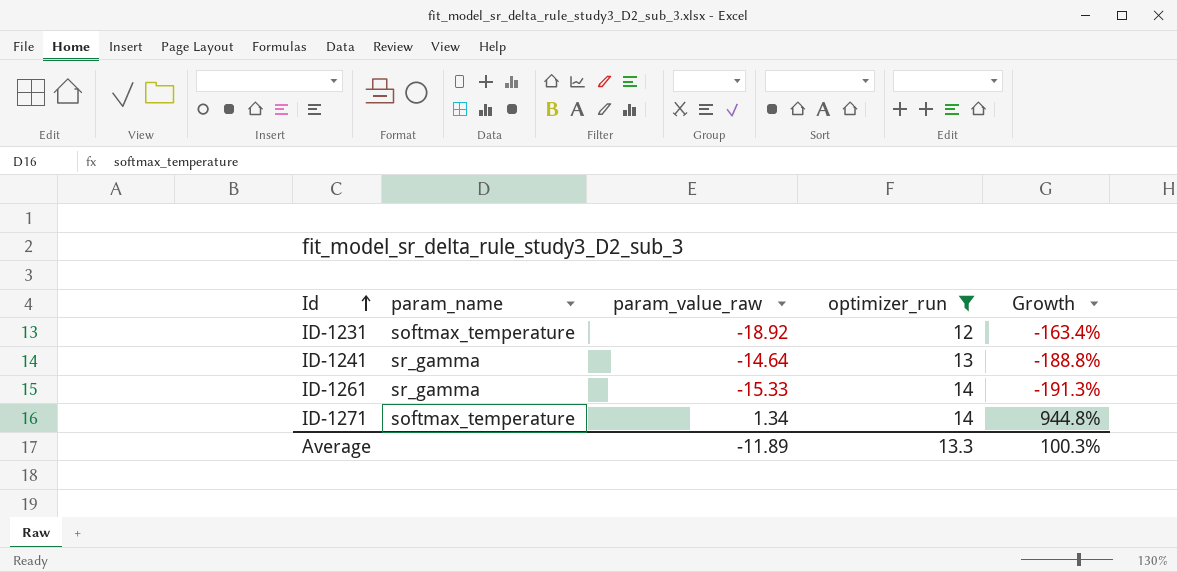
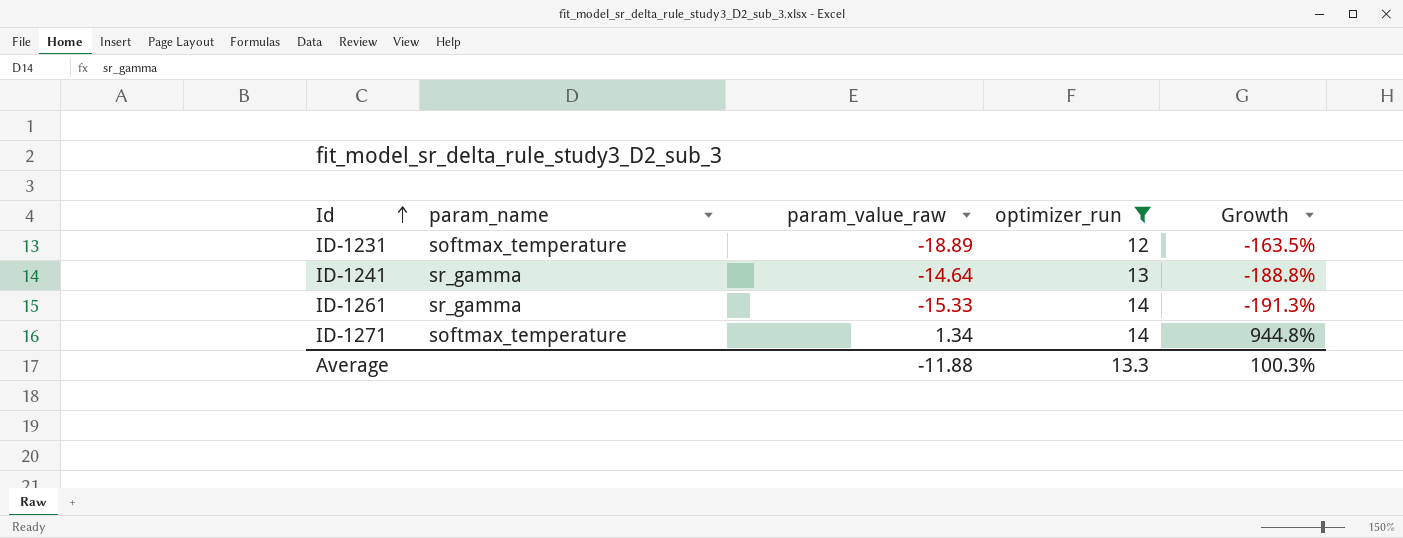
ID-1231 | param_value_raw: -18.92 -> -18.89
ID-1231 | Growth: -163.4% -> -163.5%
Average | param_value_raw: -11.89 -> -11.88

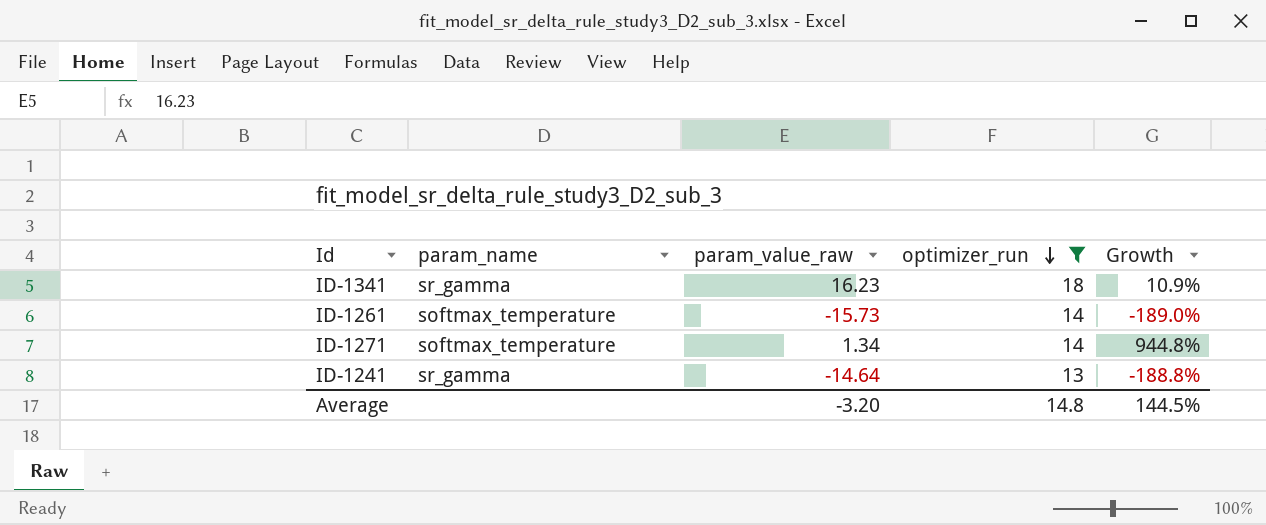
row order: Id ascending -> optimizer_run descending
row ID-1231: softmax_temperature | -18.89 | 12 | -163.5% -> none
row ID-1341: none -> sr_gamma | 16.23 | 18 | 10.9%
ID-1261 | param_name: sr_gamma -> softmax_temperature
ID-1261 | param_value_raw: -15.33 -> -15.73
ID-1261 | Growth: -191.3% -> -189.0%
Average | param_value_raw: -11.88 -> -3.20
Average | optimizer_run: 13.3 -> 14.8
Average | Growth: 100.3% -> 144.5%

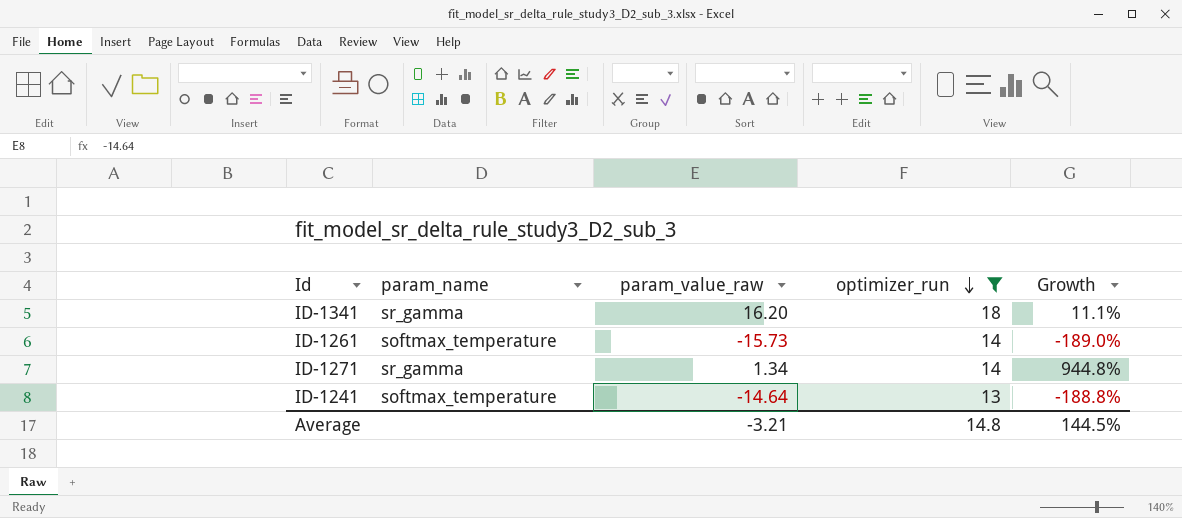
ID-1341 | param_value_raw: 16.23 -> 16.20
ID-1341 | Growth: 10.9% -> 11.1%
ID-1271 | param_name: softmax_temperature -> sr_gamma
ID-1241 | param_name: sr_gamma -> softmax_temperature
Average | param_value_raw: -3.20 -> -3.21

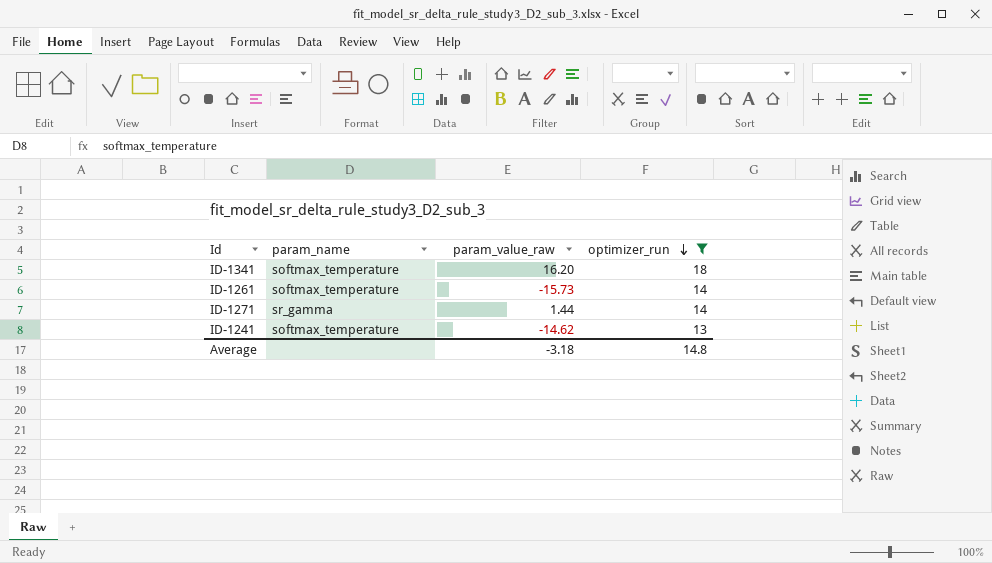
column Growth | formula: ([optimizer_run] - [param_value_raw]) / [param_value_raw] -> none
ID-1341 | param_name: sr_gamma -> softmax_temperature
ID-1271 | param_value_raw: 1.34 -> 1.44
ID-1241 | param_value_raw: -14.64 -> -14.62
Average | param_value_raw: -3.21 -> -3.18

